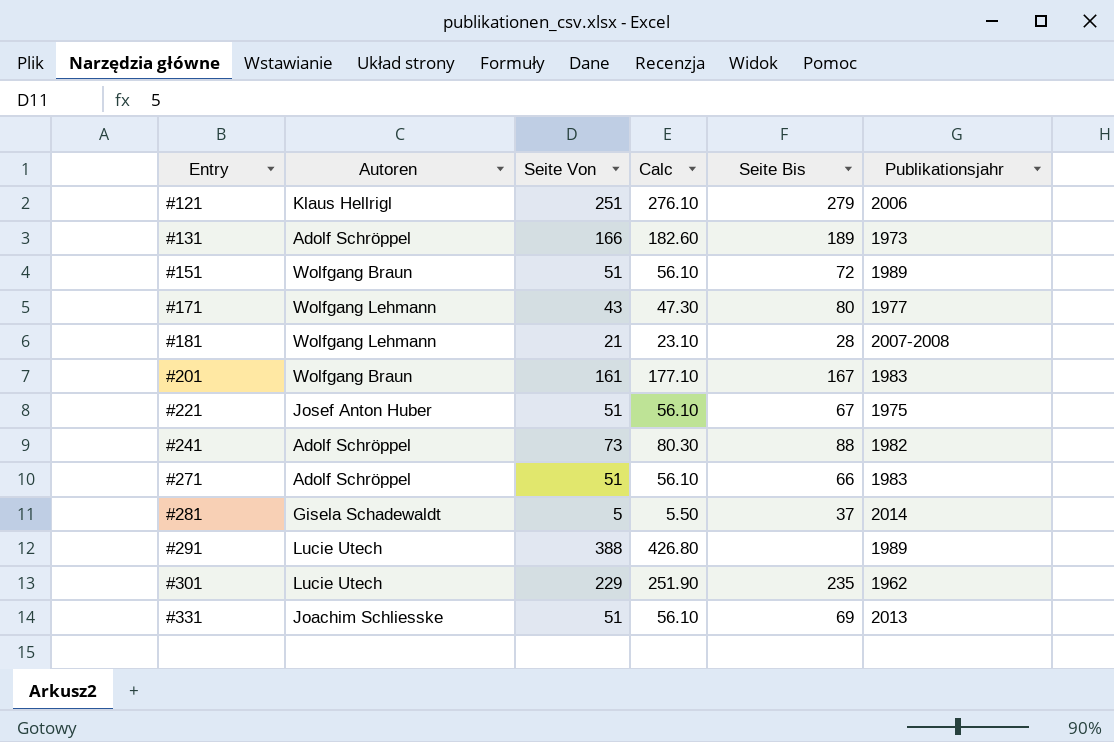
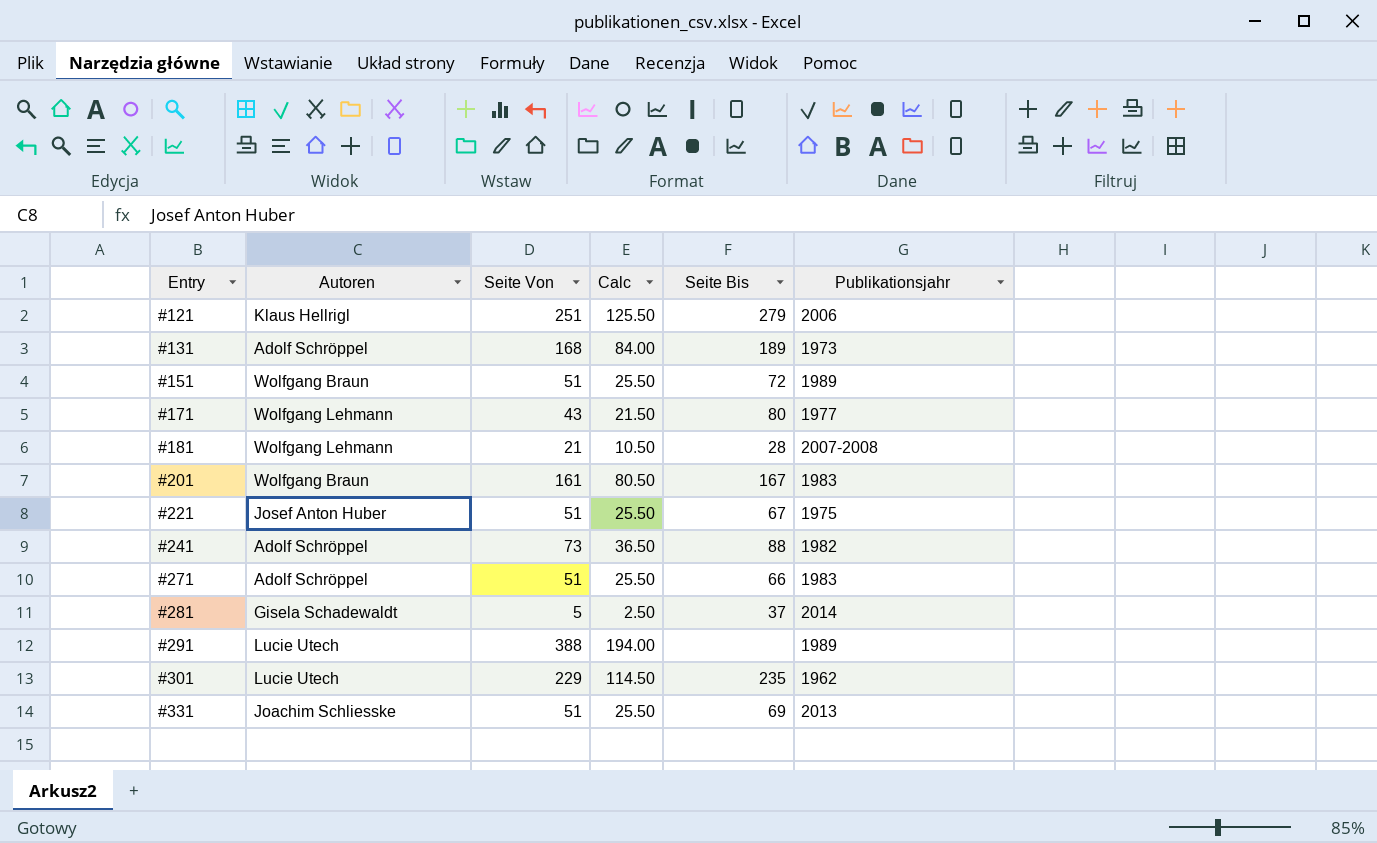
column Calc | formula: [Seite Von] * 1.1 -> [Seite Von] * 0.5
#131 | Seite Von: 166 -> 168

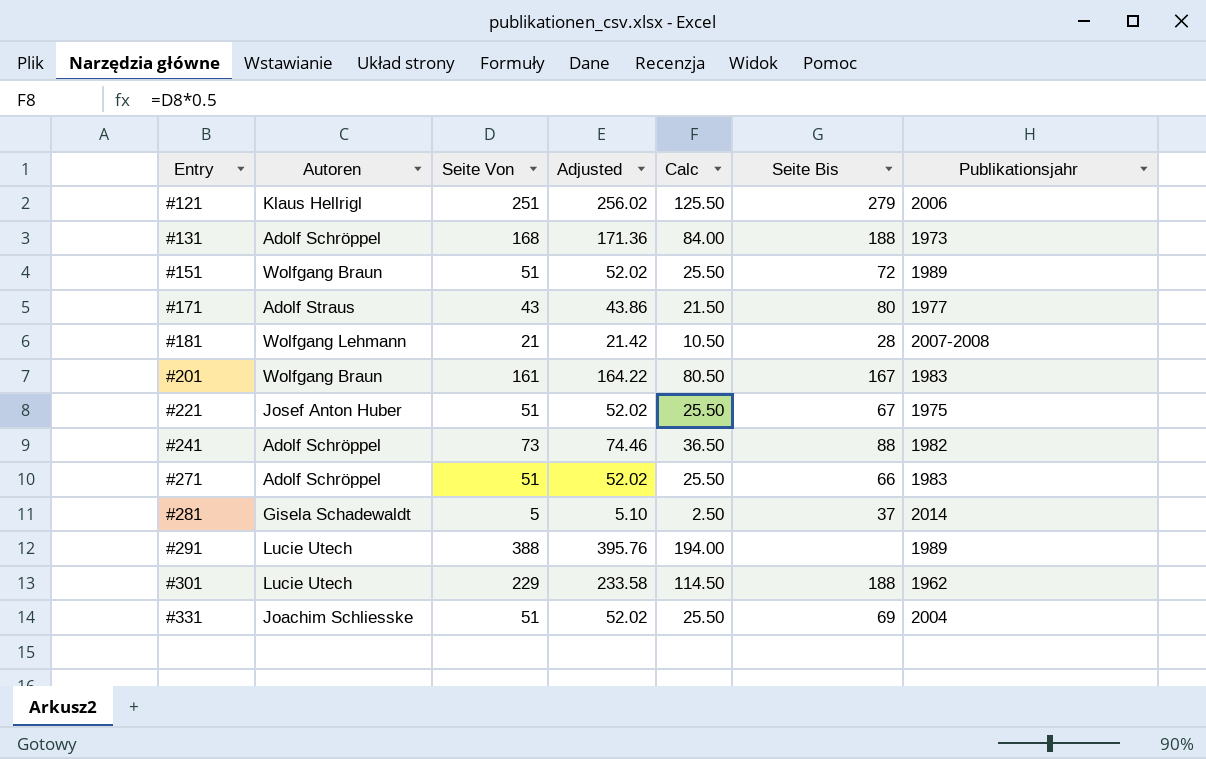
column Adjusted | formula: none -> [Seite Von] * 1.02
#131 | Seite Bis: 189 -> 188
#171 | Autoren: Wolfgang Lehmann -> Adolf Straus
#301 | Seite Bis: 235 -> 188
#331 | Publikationsjahr: 2013 -> 2004

